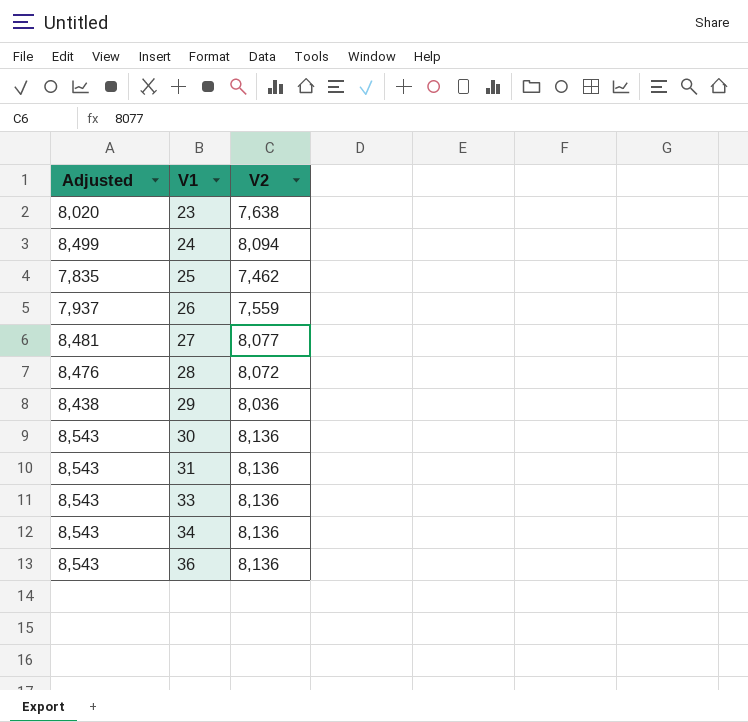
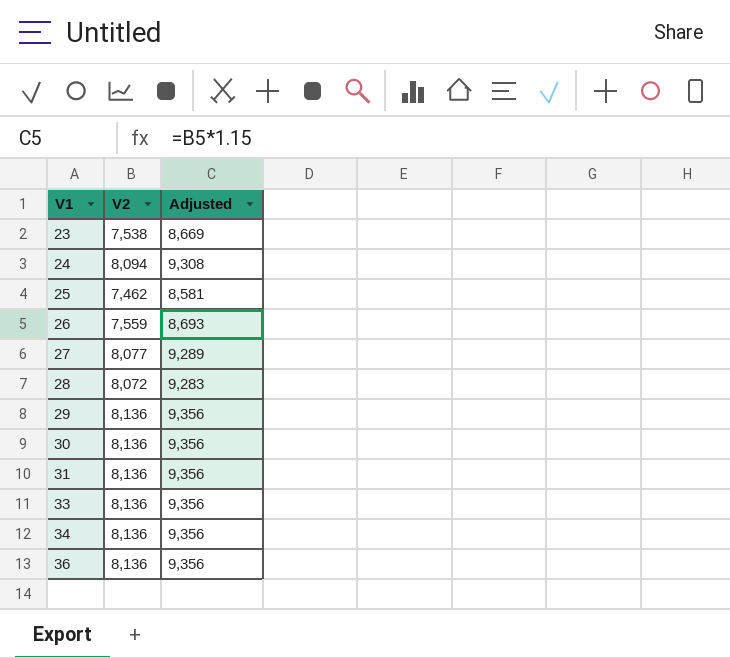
column Adjusted | formula: [V2] * 1.05 -> [V2] * 1.15
column Adjusted | position: 1 -> 3
23 | V2: 7,638 -> 7,538
29 | V2: 8,036 -> 8,136

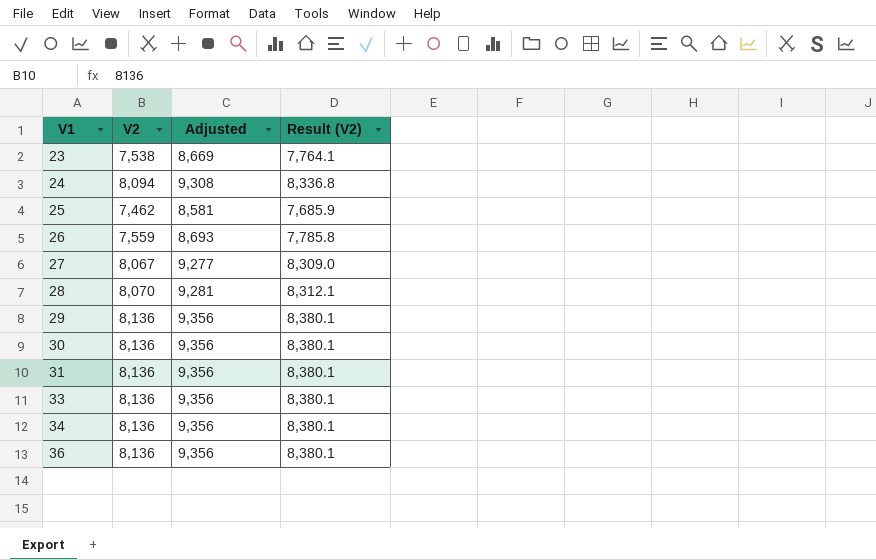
column Result (V2) | formula: none -> [V2] * 1.03
27 | V2: 8,077 -> 8,067
27 | Adjusted: 9,289 -> 9,277
28 | V2: 8,072 -> 8,070
28 | Adjusted: 9,283 -> 9,281

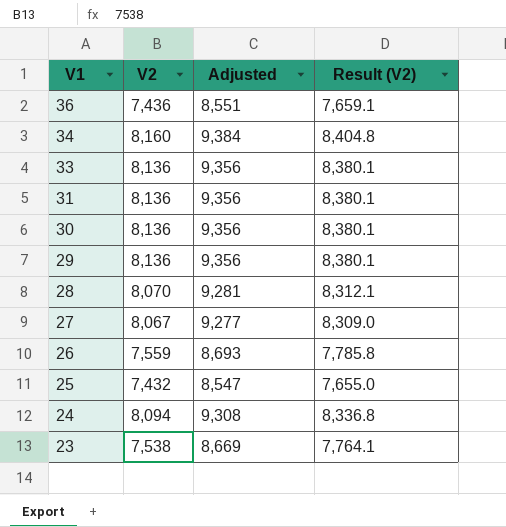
row order: V1 ascending -> V1 descending
36 | V2: 8,136 -> 7,436
36 | Adjusted: 9,356 -> 8,551
36 | Result (V2): 8,380.1 -> 7,659.1
34 | V2: 8,136 -> 8,160
34 | Adjusted: 9,356 -> 9,384
34 | Result (V2): 8,380.1 -> 8,404.8
25 | V2: 7,462 -> 7,432
25 | Adjusted: 8,581 -> 8,547
25 | Result (V2): 7,685.9 -> 7,655.0

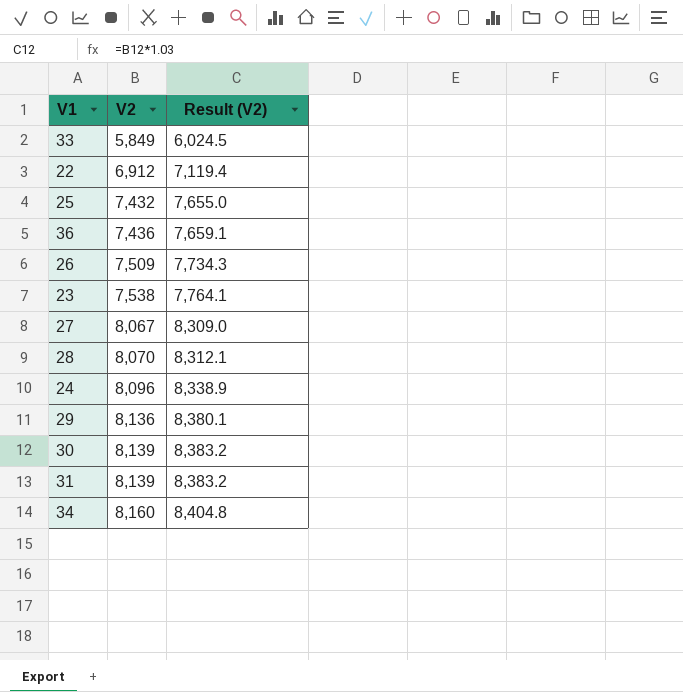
row order: V1 descending -> V2 ascending
column Adjusted | formula: [V2] * 1.15 -> none
33 | V2: 8,136 -> 5,849
33 | Result (V2): 8,380.1 -> 6,024.5
row 22: none -> 6,912 | 7,119.4
26 | V2: 7,559 -> 7,509
26 | Result (V2): 7,785.8 -> 7,734.3
24 | V2: 8,094 -> 8,096
24 | Result (V2): 8,336.8 -> 8,338.9
30 | V2: 8,136 -> 8,139
30 | Result (V2): 8,380.1 -> 8,383.2
31 | V2: 8,136 -> 8,139
31 | Result (V2): 8,380.1 -> 8,383.2

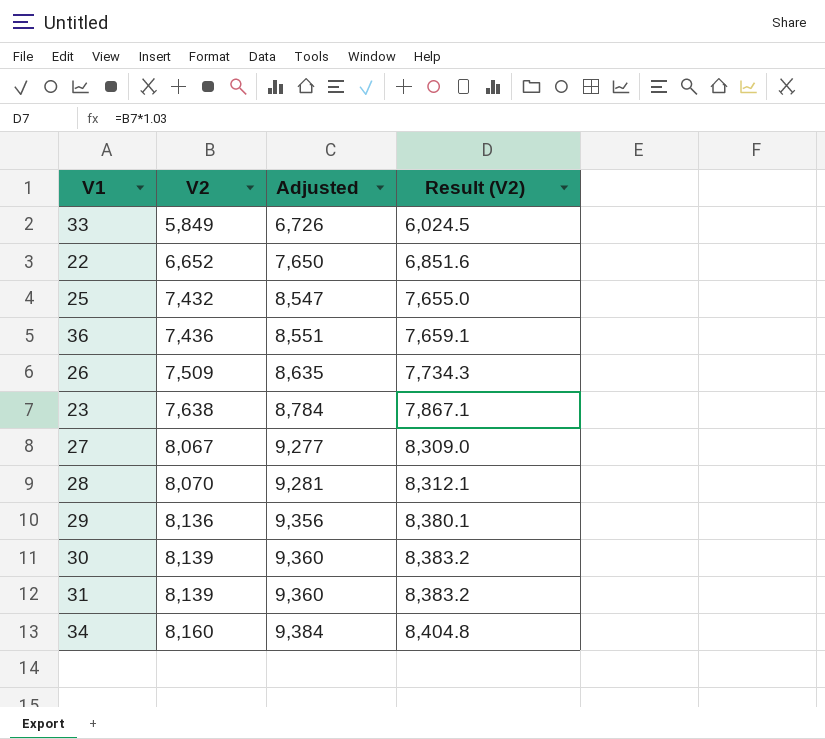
column Adjusted | formula: none -> [V2] * 1.15
row 24: 8,096 | 8,338.9 -> none
22 | V2: 6,912 -> 6,652
22 | Result (V2): 7,119.4 -> 6,851.6
23 | V2: 7,538 -> 7,638
23 | Result (V2): 7,764.1 -> 7,867.1

